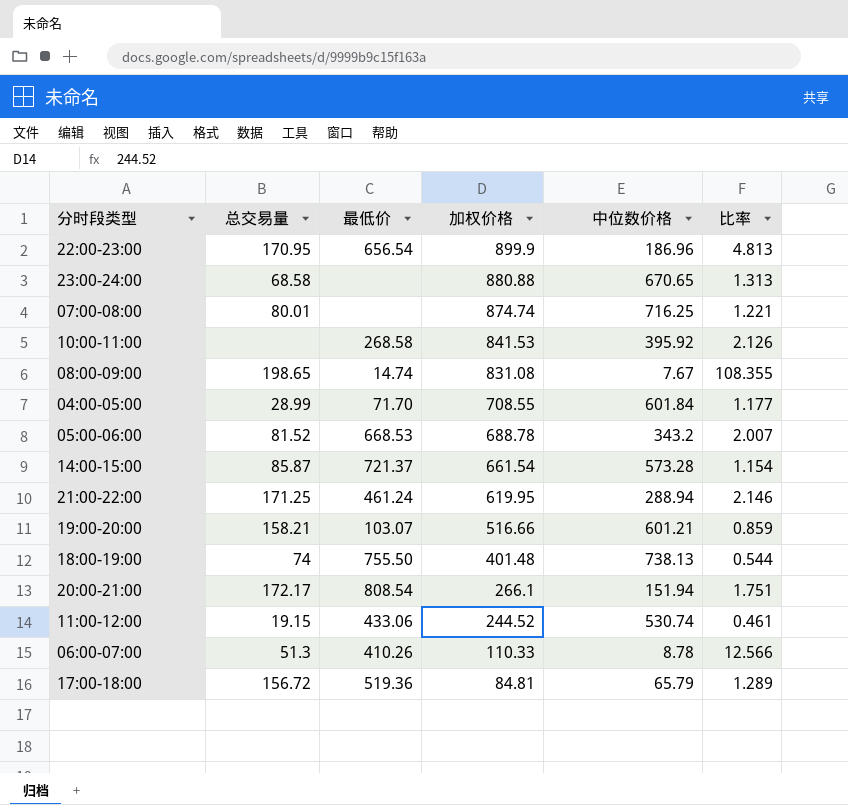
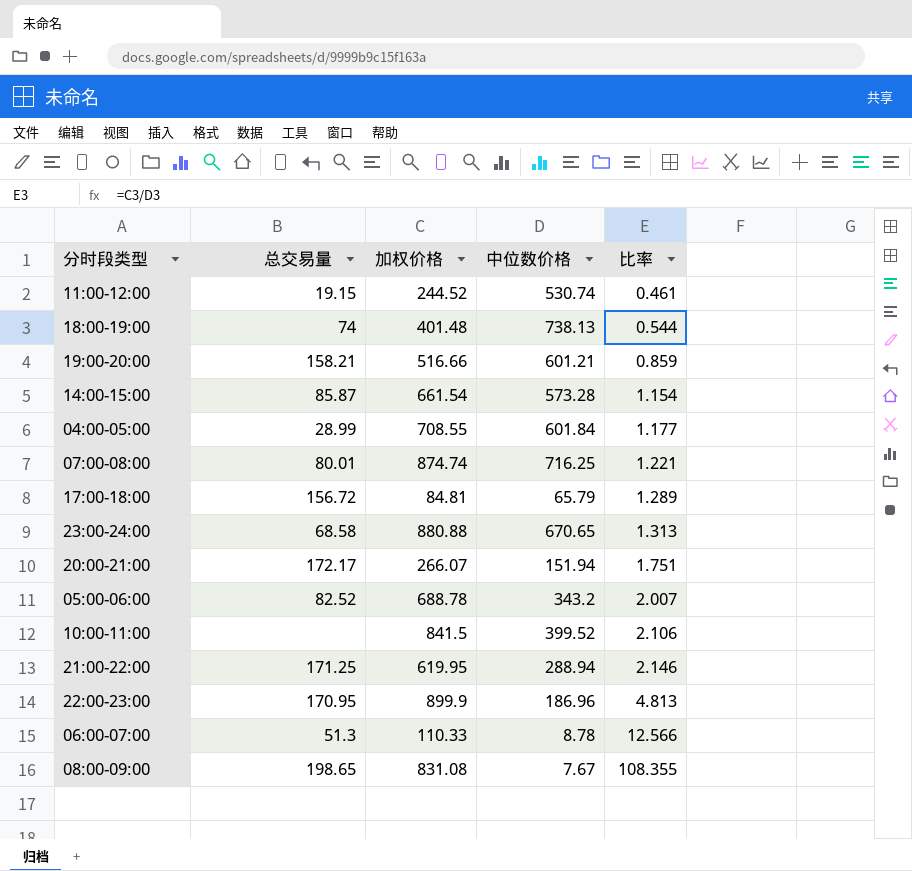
row order: 加权价格 descending -> 比率 ascending
column 最低价 | position: 3 -> none
20:00-21:00 | 加权价格: 266.1 -> 266.07
05:00-06:00 | 总交易量: 81.52 -> 82.52
10:00-11:00 | 加权价格: 841.53 -> 841.5
10:00-11:00 | 中位数价格: 395.92 -> 399.52
10:00-11:00 | 比率: 2.126 -> 2.106

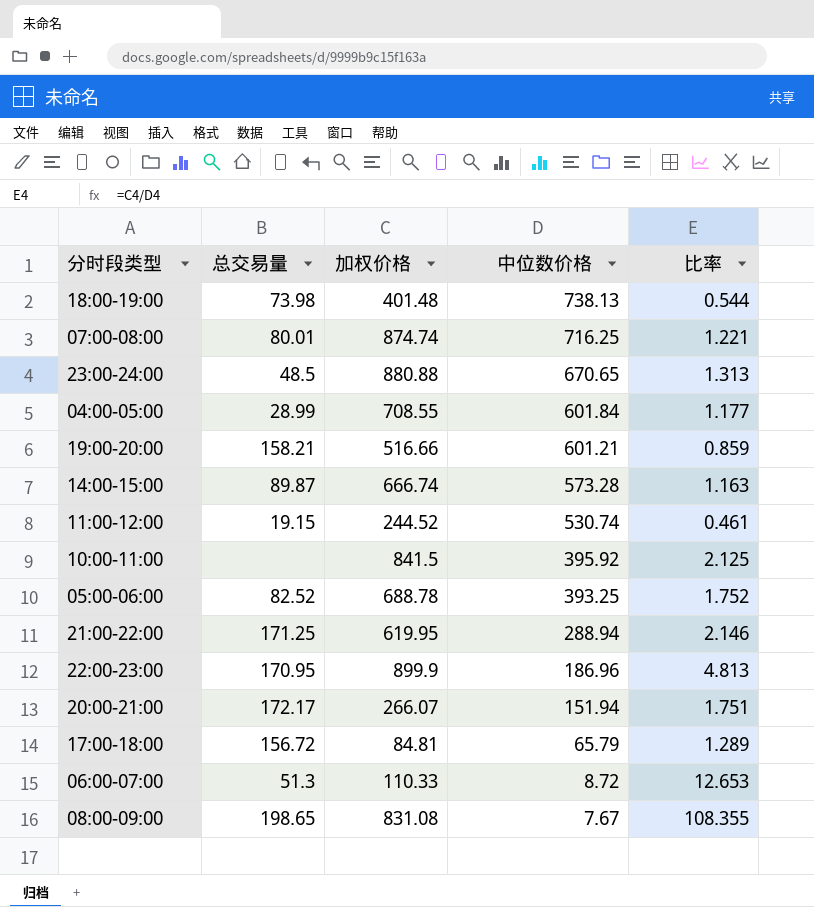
row order: 比率 ascending -> 中位数价格 descending
18:00-19:00 | 总交易量: 74 -> 73.98
23:00-24:00 | 总交易量: 68.58 -> 48.5
14:00-15:00 | 总交易量: 85.87 -> 89.87
14:00-15:00 | 加权价格: 661.54 -> 666.74
14:00-15:00 | 比率: 1.154 -> 1.163
10:00-11:00 | 中位数价格: 399.52 -> 395.92
10:00-11:00 | 比率: 2.106 -> 2.125
05:00-06:00 | 中位数价格: 343.2 -> 393.25
05:00-06:00 | 比率: 2.007 -> 1.752
06:00-07:00 | 中位数价格: 8.78 -> 8.72
06:00-07:00 | 比率: 12.566 -> 12.653

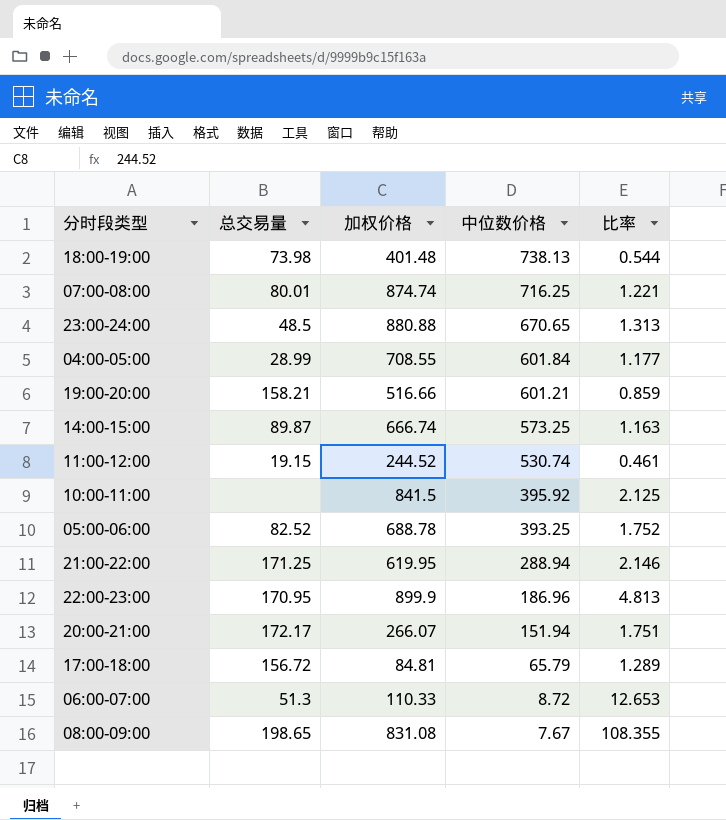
14:00-15:00 | 中位数价格: 573.28 -> 573.25

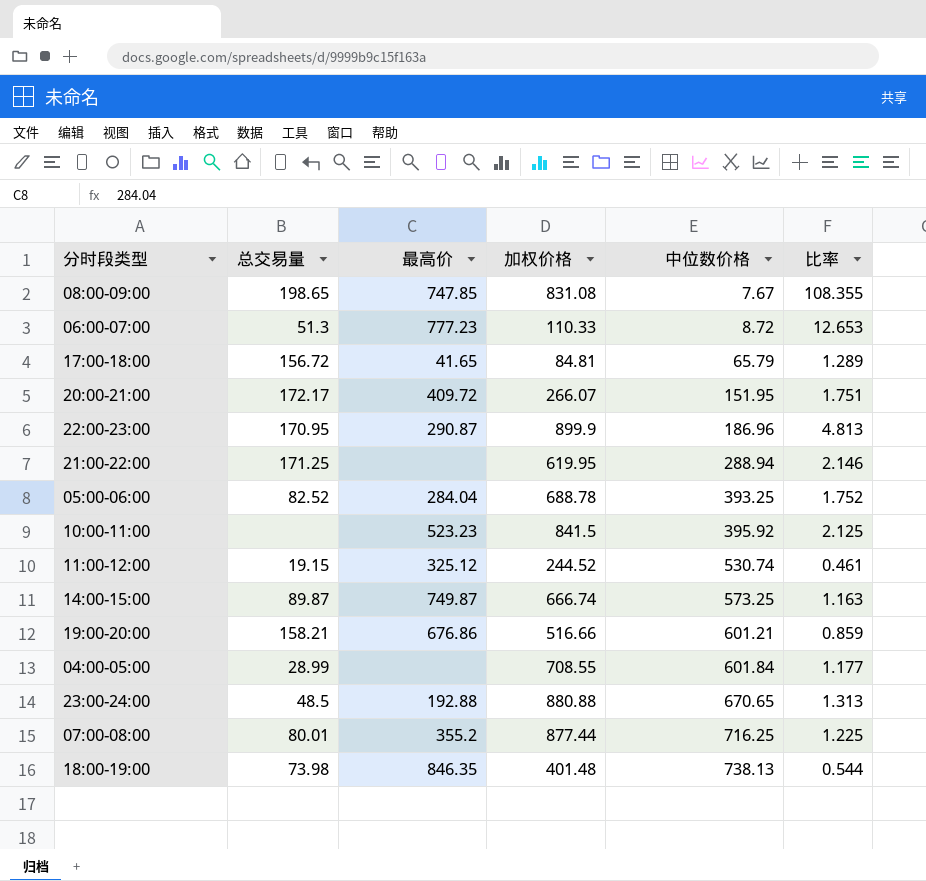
row order: 中位数价格 descending -> 中位数价格 ascending
column 最高价 | position: none -> 3
20:00-21:00 | 中位数价格: 151.94 -> 151.95
07:00-08:00 | 加权价格: 874.74 -> 877.44
07:00-08:00 | 比率: 1.221 -> 1.225

